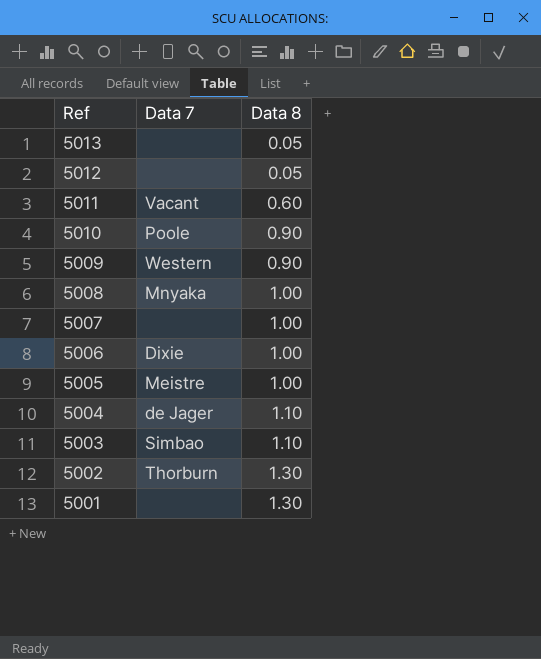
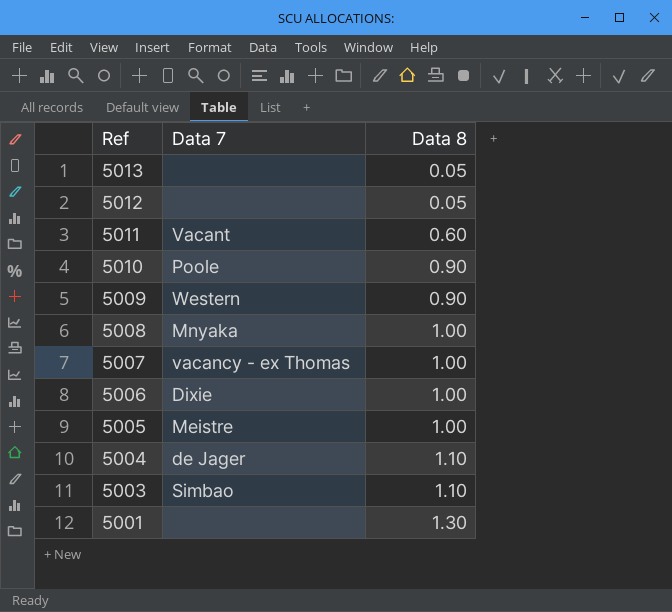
row 5002: Thorburn | 1.30 -> none
5007 | Data 7: none -> vacancy - ex Thomas

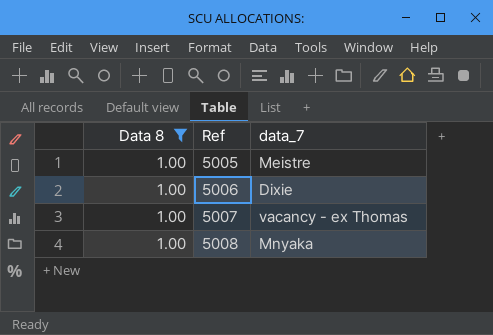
filter: none -> Data 8 = 1.00
row order: Ref descending -> Ref ascending
column Data 8 | position: 3 -> 1
column name: Data 7 -> data_7

